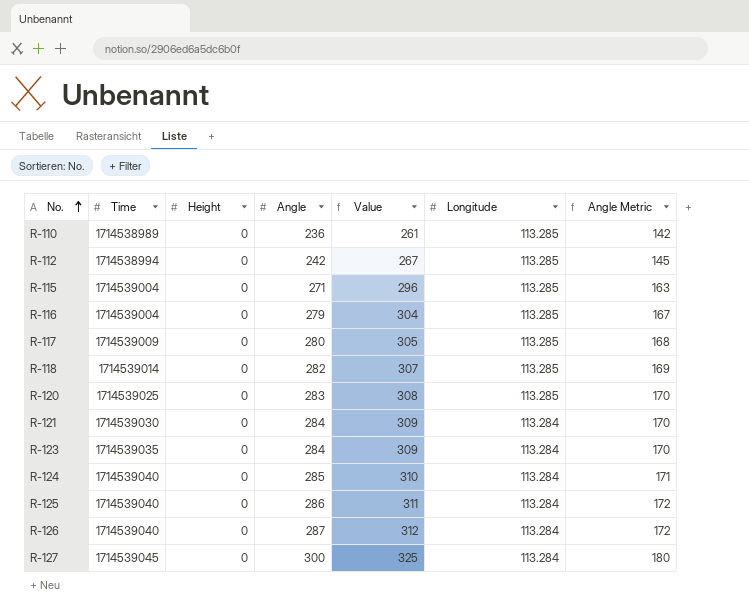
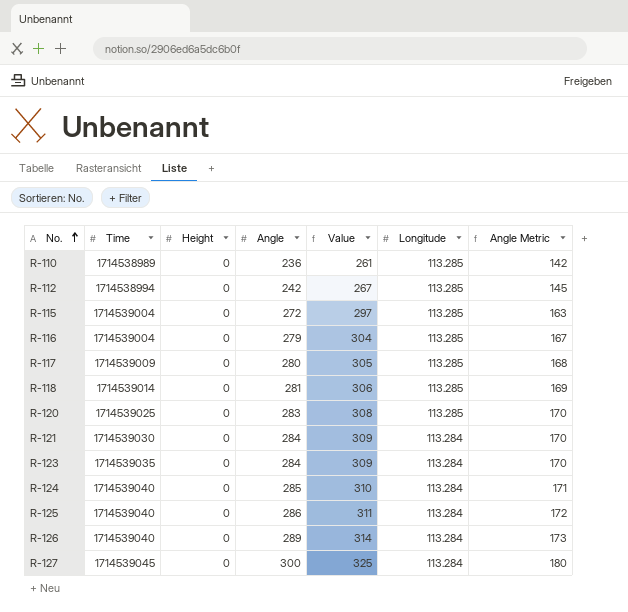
R-115 | Angle: 271 -> 272
R-115 | Value: 296 -> 297
R-118 | Angle: 282 -> 281
R-118 | Value: 307 -> 306
R-126 | Angle: 287 -> 289
R-126 | Value: 312 -> 314
R-126 | Angle Metric: 172 -> 173

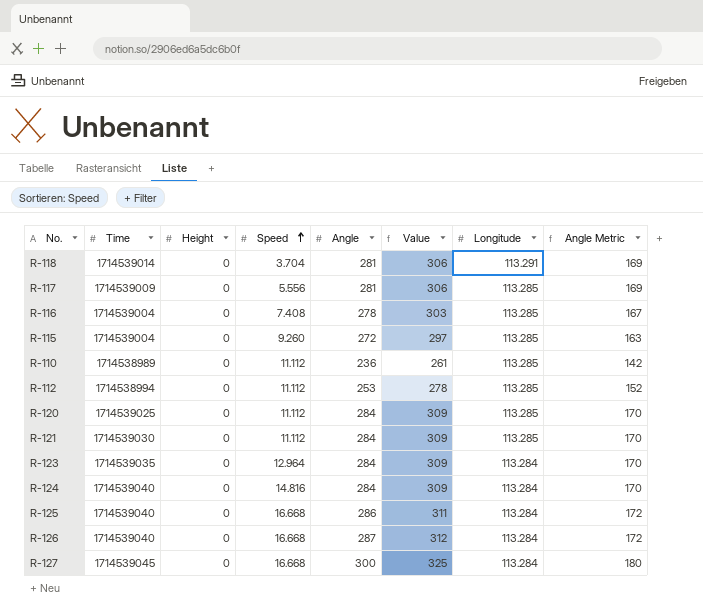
row order: No. ascending -> Speed ascending
column Speed | position: none -> 4
R-118 | Longitude: 113.285 -> 113.291
R-117 | Angle: 280 -> 281
R-117 | Value: 305 -> 306
R-117 | Angle Metric: 168 -> 169
R-116 | Angle: 279 -> 278
R-116 | Value: 304 -> 303
R-112 | Angle: 242 -> 253
R-112 | Value: 267 -> 278
R-112 | Angle Metric: 145 -> 152
R-120 | Angle: 283 -> 284
R-120 | Value: 308 -> 309
R-121 | Longitude: 113.284 -> 113.285
R-124 | Angle: 285 -> 284
R-124 | Value: 310 -> 309
R-124 | Angle Metric: 171 -> 170
R-126 | Angle: 289 -> 287
R-126 | Value: 314 -> 312
R-126 | Angle Metric: 173 -> 172

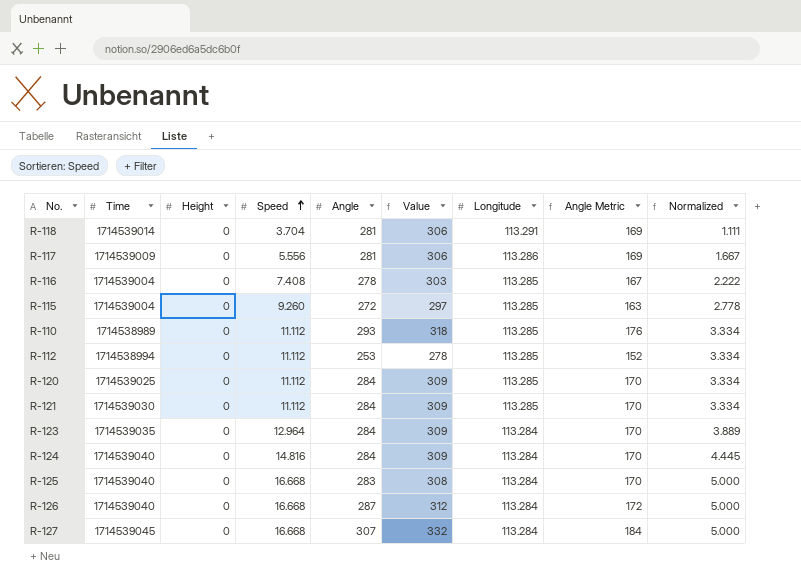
column Normalized | formula: none -> [Speed] * 0.3
R-117 | Longitude: 113.285 -> 113.286
R-110 | Angle: 236 -> 293
R-110 | Value: 261 -> 318
R-110 | Angle Metric: 142 -> 176
R-125 | Angle: 286 -> 283
R-125 | Value: 311 -> 308
R-125 | Angle Metric: 172 -> 170
R-127 | Angle: 300 -> 307
R-127 | Value: 325 -> 332
R-127 | Angle Metric: 180 -> 184

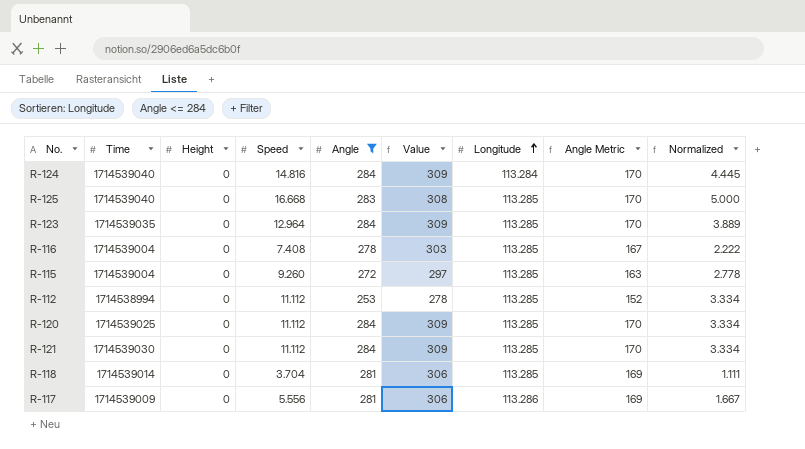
filter: none -> Angle <= 284
row order: Speed ascending -> Longitude ascending
R-125 | Longitude: 113.284 -> 113.285
R-123 | Longitude: 113.284 -> 113.285
R-118 | Longitude: 113.291 -> 113.285

